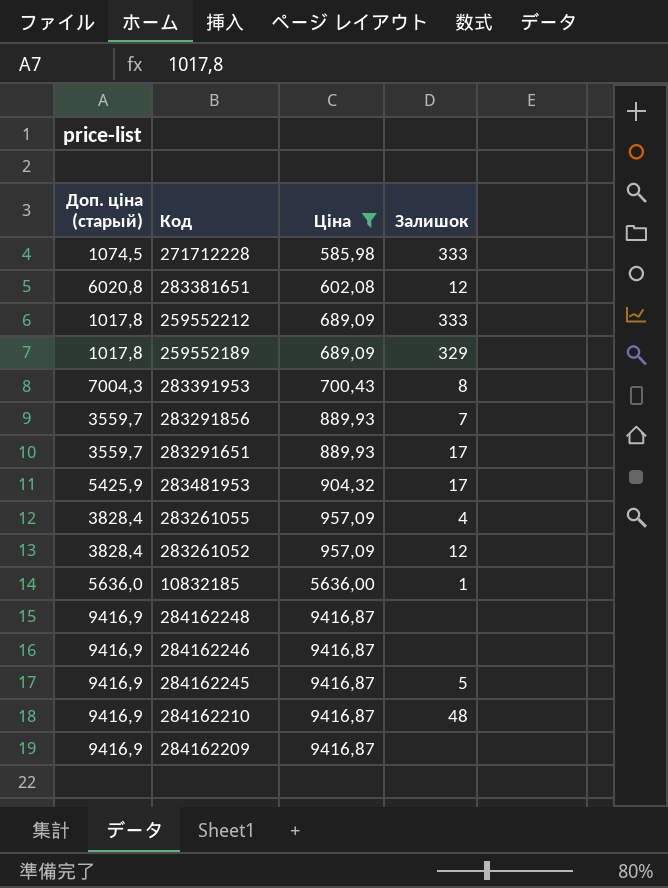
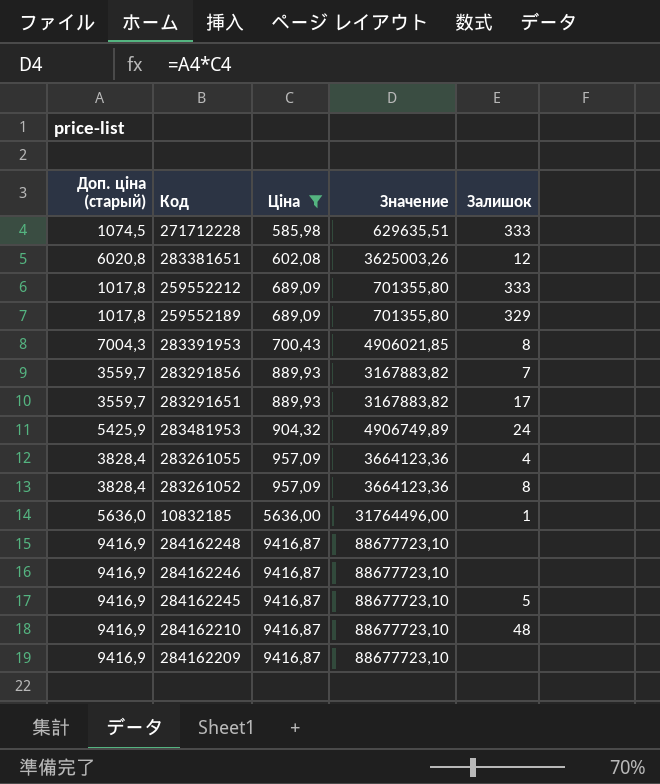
column Значение | formula: none -> [Доп. ціна (старый)] * [Ціна]
283481953 | Залишок: 17 -> 24
283261052 | Залишок: 12 -> 8

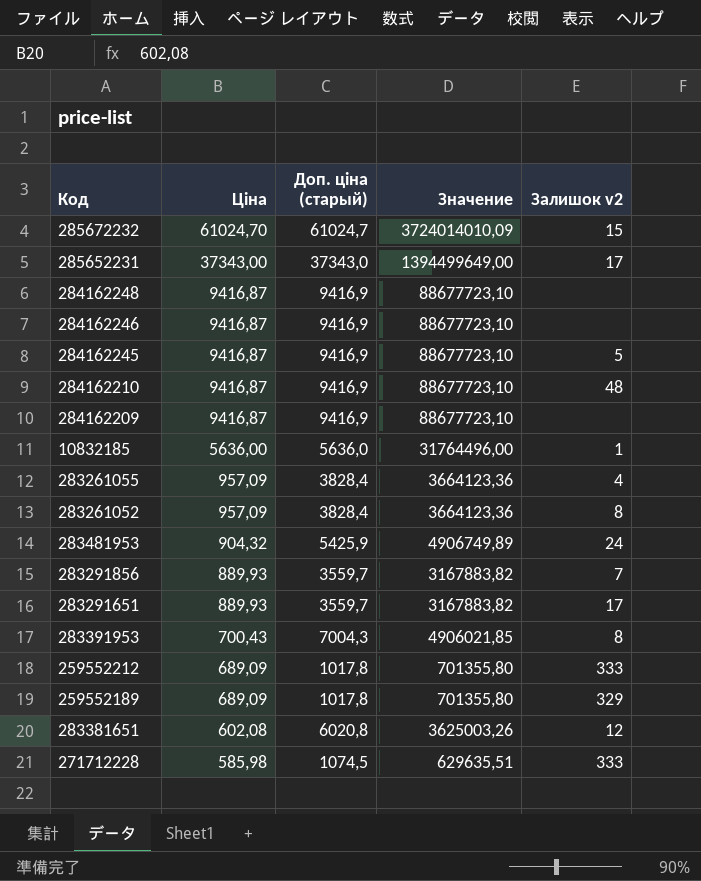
filter: Ціна <= 9416,87 -> none
row order: Ціна ascending -> Ціна descending
column Доп. ціна (старый) | position: 1 -> 3
column name: Залишок -> Залишок v2

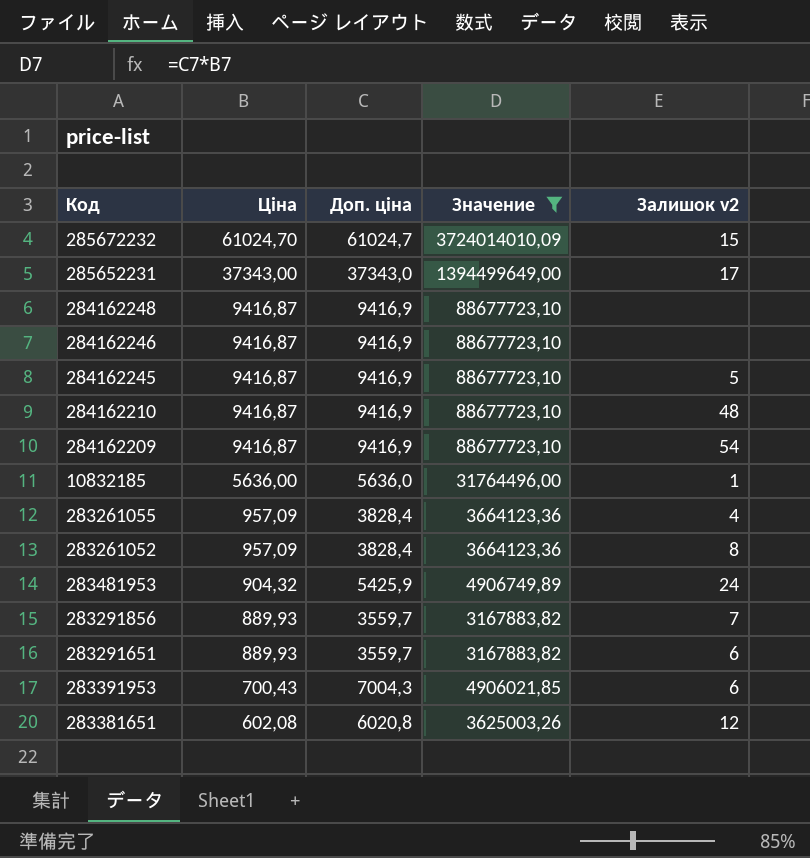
filter: none -> Значение >= 3167883,82
column name: Доп. ціна (старый) -> Доп. ціна
284162209 | Залишок v2: none -> 54
283291651 | Залишок v2: 17 -> 6
283391953 | Залишок v2: 8 -> 6

